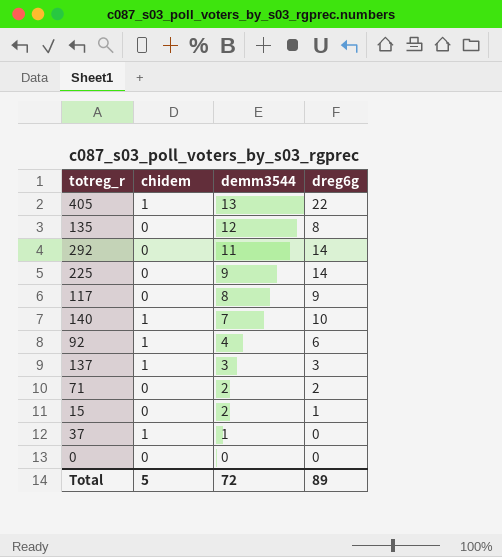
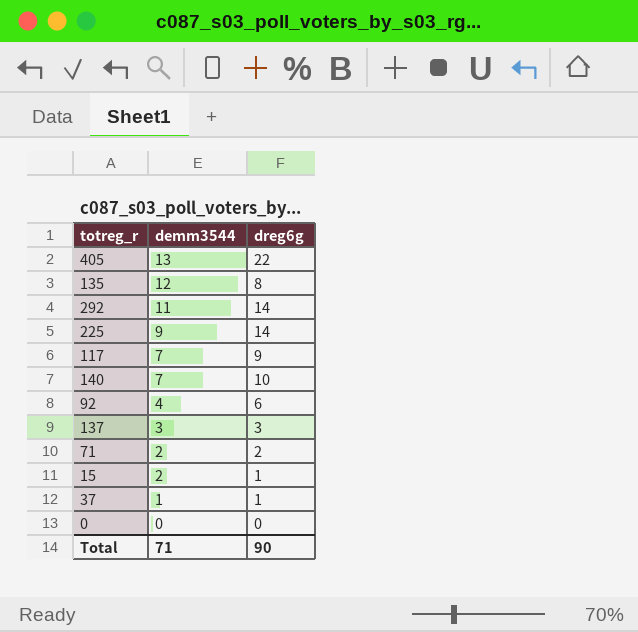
column chidem | position: 2 -> none
117 | demm3544: 8 -> 7
37 | dreg6g: 0 -> 1
Total | demm3544: 72 -> 71
Total | dreg6g: 89 -> 90

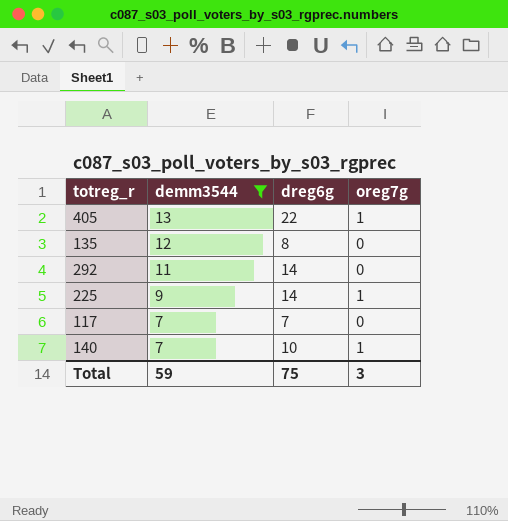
filter: none -> demm3544 >= 7
column oreg7g | position: none -> 4
117 | dreg6g: 9 -> 7
Total | demm3544: 71 -> 59
Total | dreg6g: 90 -> 75

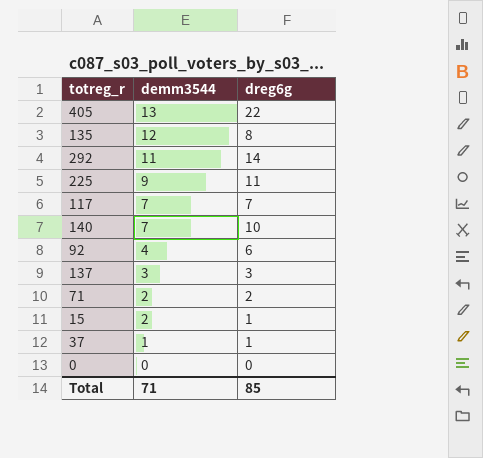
filter: demm3544 >= 7 -> none
column oreg7g | position: 4 -> none
225 | dreg6g: 14 -> 11
Total | demm3544: 59 -> 71
Total | dreg6g: 75 -> 85

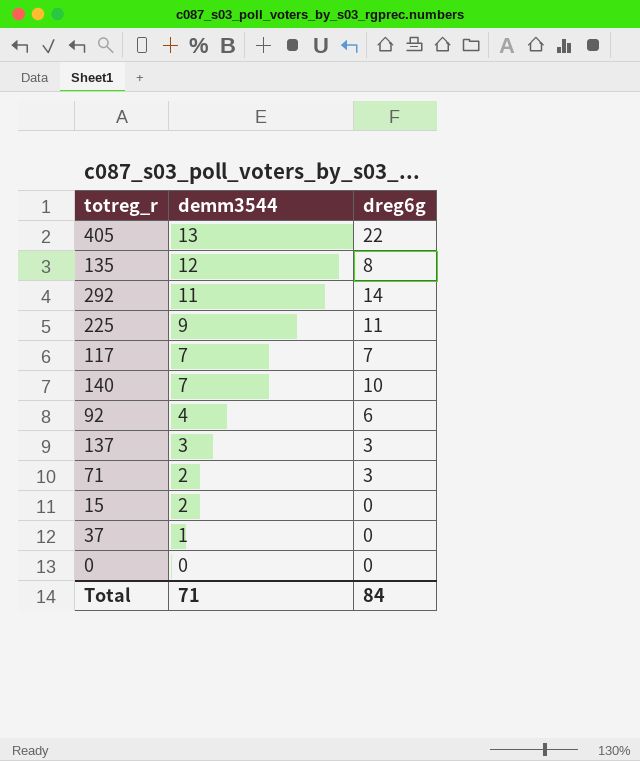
71 | dreg6g: 2 -> 3
15 | dreg6g: 1 -> 0
37 | dreg6g: 1 -> 0
Total | dreg6g: 85 -> 84

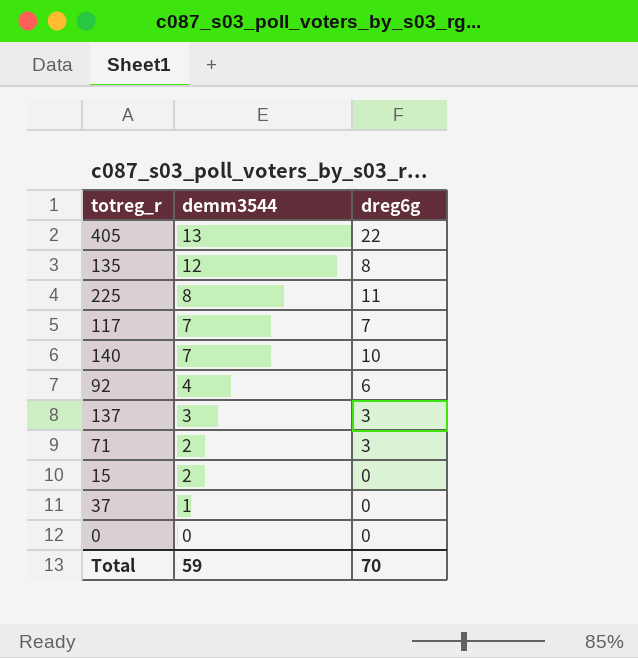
row 292: 11 | 14 -> none
225 | demm3544: 9 -> 8
Total | demm3544: 71 -> 59
Total | dreg6g: 84 -> 70

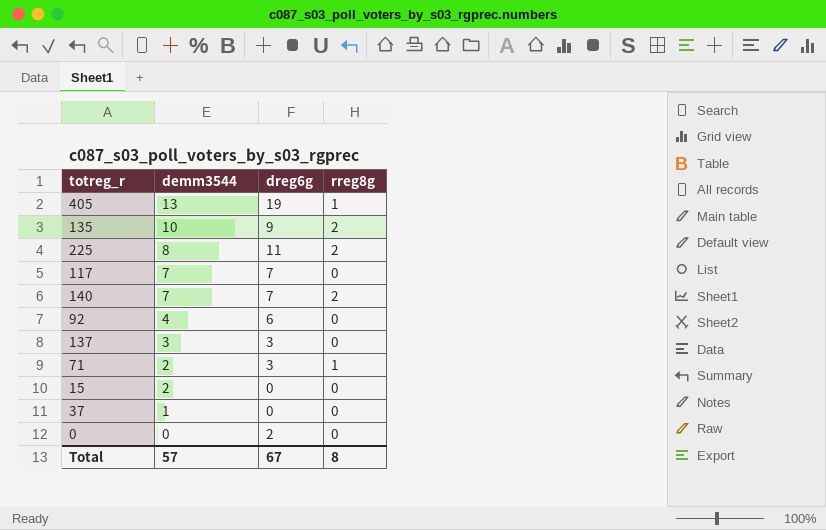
column rreg8g | position: none -> 4
405 | dreg6g: 22 -> 19
135 | demm3544: 12 -> 10
135 | dreg6g: 8 -> 9
140 | dreg6g: 10 -> 7
0 | dreg6g: 0 -> 2
Total | demm3544: 59 -> 57
Total | dreg6g: 70 -> 67

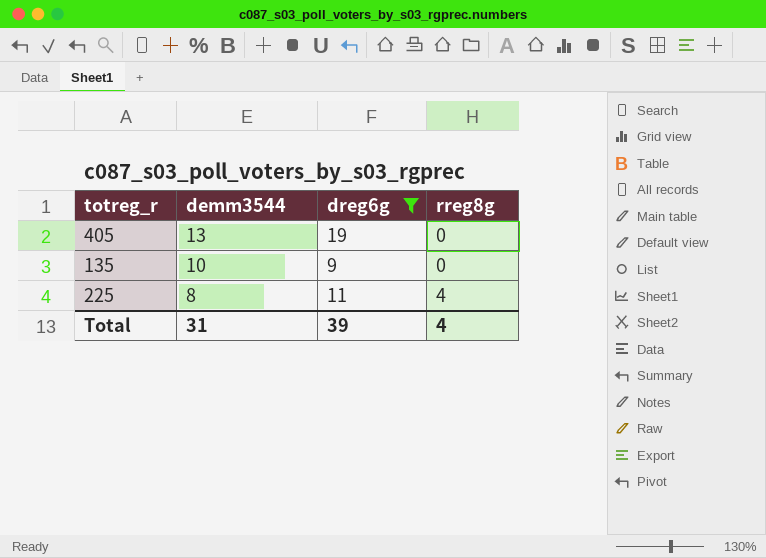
filter: none -> dreg6g >= 9
405 | rreg8g: 1 -> 0
135 | rreg8g: 2 -> 0
225 | rreg8g: 2 -> 4
Total | demm3544: 57 -> 31
Total | dreg6g: 67 -> 39
Total | rreg8g: 8 -> 4

